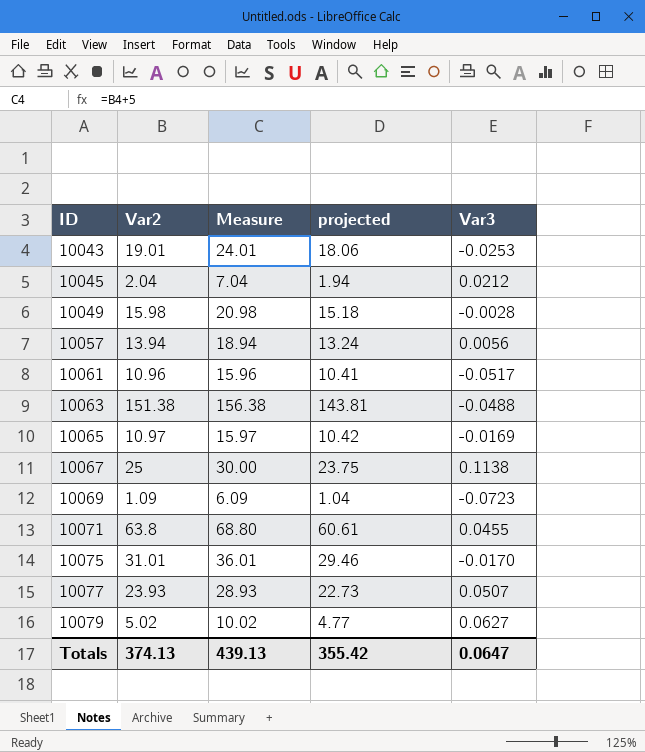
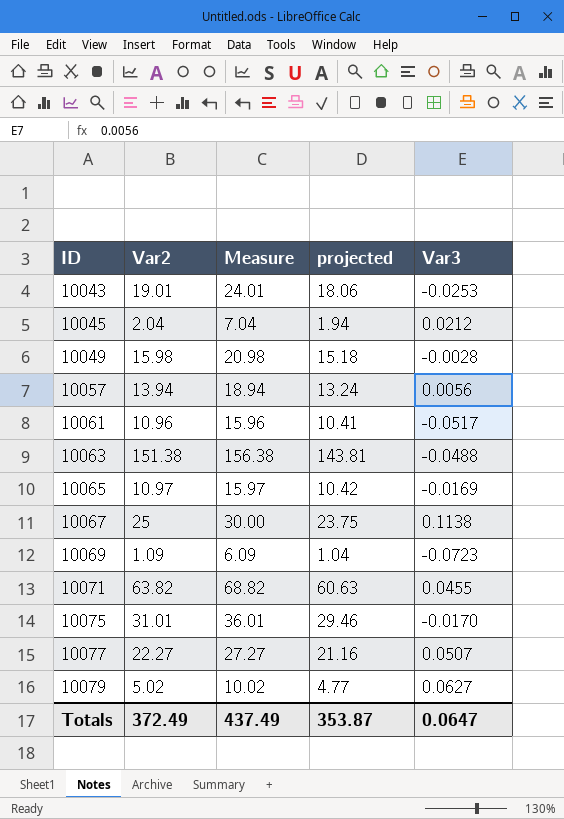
10071 | Var2: 63.8 -> 63.82
10071 | Measure: 68.80 -> 68.82
10071 | projected: 60.61 -> 60.63
10077 | Var2: 23.93 -> 22.27
10077 | Measure: 28.93 -> 27.27
10077 | projected: 22.73 -> 21.16
Totals | Var2: 374.13 -> 372.49
Totals | Measure: 439.13 -> 437.49
Totals | projected: 355.42 -> 353.87

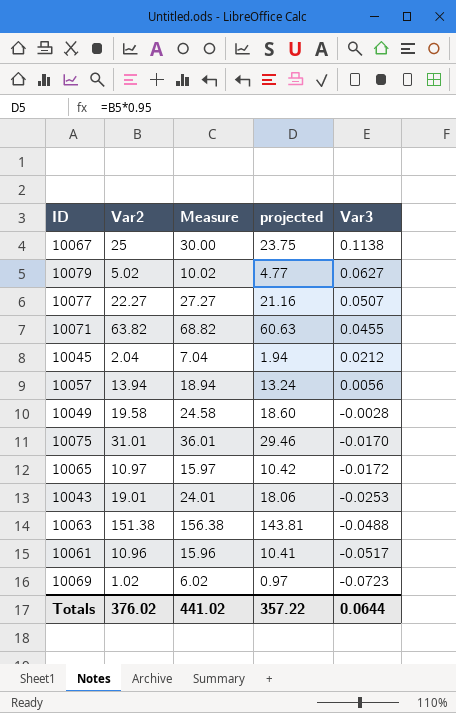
row order: ID ascending -> Var3 descending
10049 | Var2: 15.98 -> 19.58
10049 | Measure: 20.98 -> 24.58
10049 | projected: 15.18 -> 18.60
10065 | Var3: -0.0169 -> -0.0172
10069 | Var2: 1.09 -> 1.02
10069 | Measure: 6.09 -> 6.02
10069 | projected: 1.04 -> 0.97
Totals | Var2: 372.49 -> 376.02
Totals | Measure: 437.49 -> 441.02
Totals | projected: 353.87 -> 357.22
Totals | Var3: 0.0647 -> 0.0644

